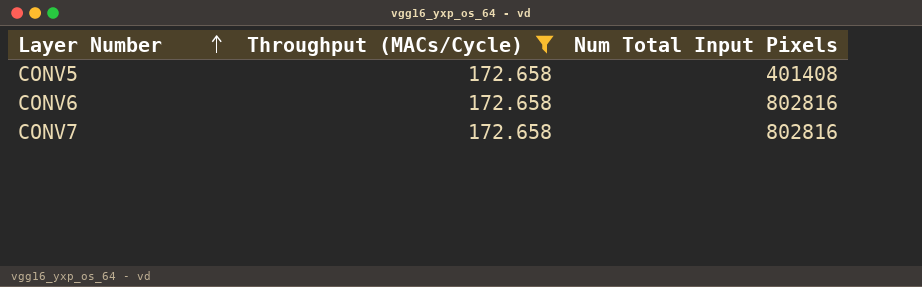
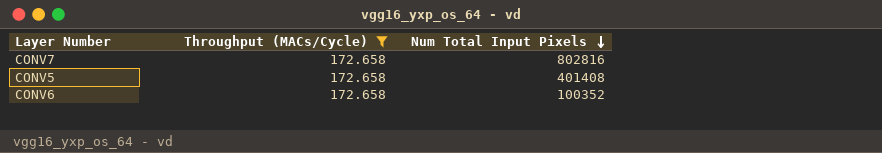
row order: Layer Number ascending -> Num Total Input Pixels descending
CONV6 | Num Total Input Pixels: 802816 -> 100352

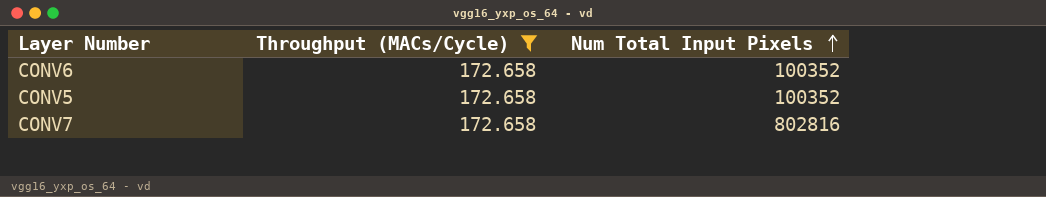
row order: Num Total Input Pixels descending -> Num Total Input Pixels ascending
CONV5 | Num Total Input Pixels: 401408 -> 100352

